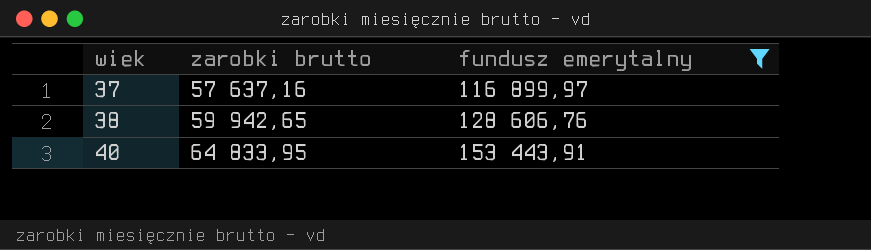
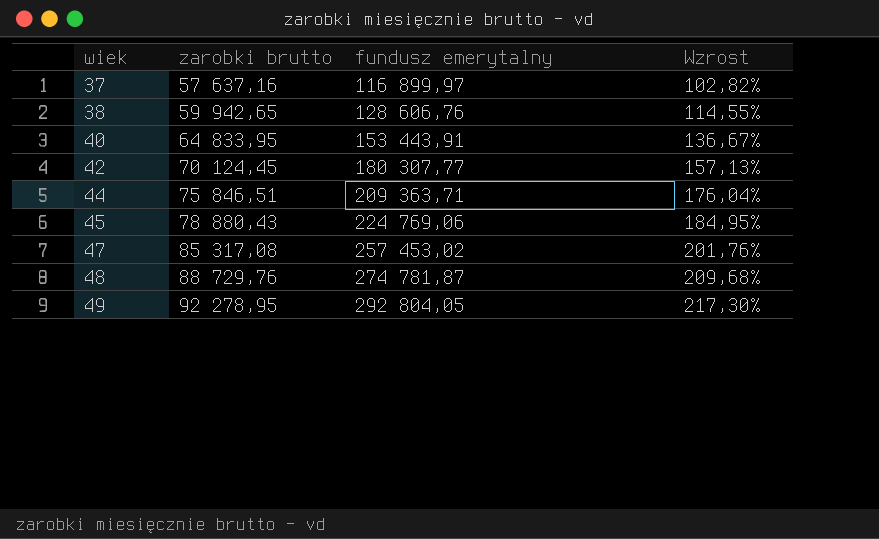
filter: fundusz emerytalny <= 153 443,91 -> none
column Wzrost | formula: none -> ([fundusz emerytalny] - [zarobki brutto]) / [zarobki brutto]

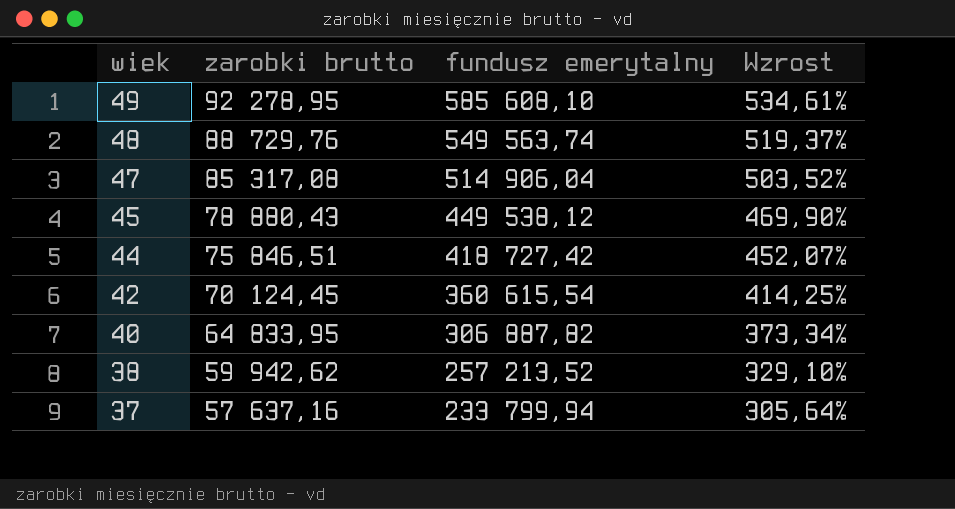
row order: wiek ascending -> wiek descending
49 | fundusz emerytalny: 292 804,05 -> 585 608,10
49 | Wzrost: 217,30% -> 534,61%
48 | fundusz emerytalny: 274 781,87 -> 549 563,74
48 | Wzrost: 209,68% -> 519,37%
47 | fundusz emerytalny: 257 453,02 -> 514 906,04
47 | Wzrost: 201,76% -> 503,52%
45 | fundusz emerytalny: 224 769,06 -> 449 538,12
45 | Wzrost: 184,95% -> 469,90%
44 | fundusz emerytalny: 209 363,71 -> 418 727,42
44 | Wzrost: 176,04% -> 452,07%
42 | fundusz emerytalny: 180 307,77 -> 360 615,54
42 | Wzrost: 157,13% -> 414,25%
40 | fundusz emerytalny: 153 443,91 -> 306 887,82
40 | Wzrost: 136,67% -> 373,34%
38 | zarobki brutto: 59 942,65 -> 59 942,62
38 | fundusz emerytalny: 128 606,76 -> 257 213,52
38 | Wzrost: 114,55% -> 329,10%
37 | fundusz emerytalny: 116 899,97 -> 233 799,94
37 | Wzrost: 102,82% -> 305,64%

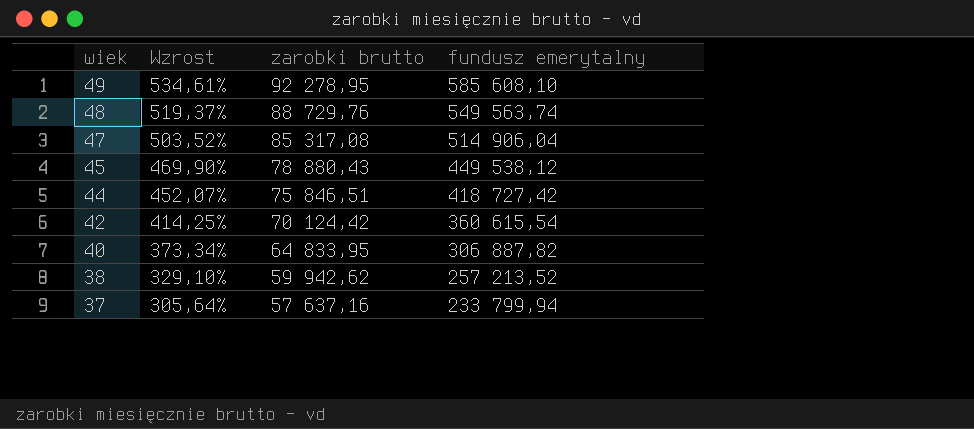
column Wzrost | position: 4 -> 2
42 | zarobki brutto: 70 124,45 -> 70 124,42

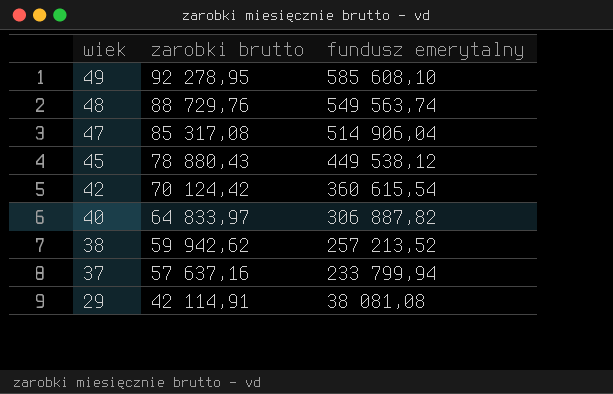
column Wzrost | formula: ([fundusz emerytalny] - [zarobki brutto]) / [zarobki brutto] -> none
row 44: 452,07% | 75 846,51 | 418 727,42 -> none
40 | zarobki brutto: 64 833,95 -> 64 833,97
row 29: none -> 42 114,91 | 38 081,08

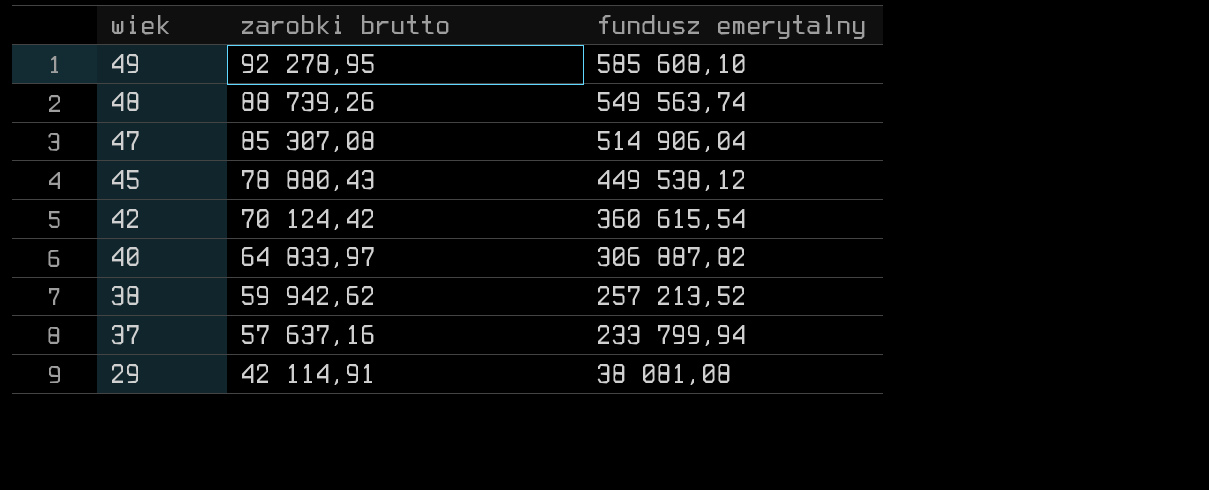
48 | zarobki brutto: 88 729,76 -> 88 739,26
47 | zarobki brutto: 85 317,08 -> 85 307,08

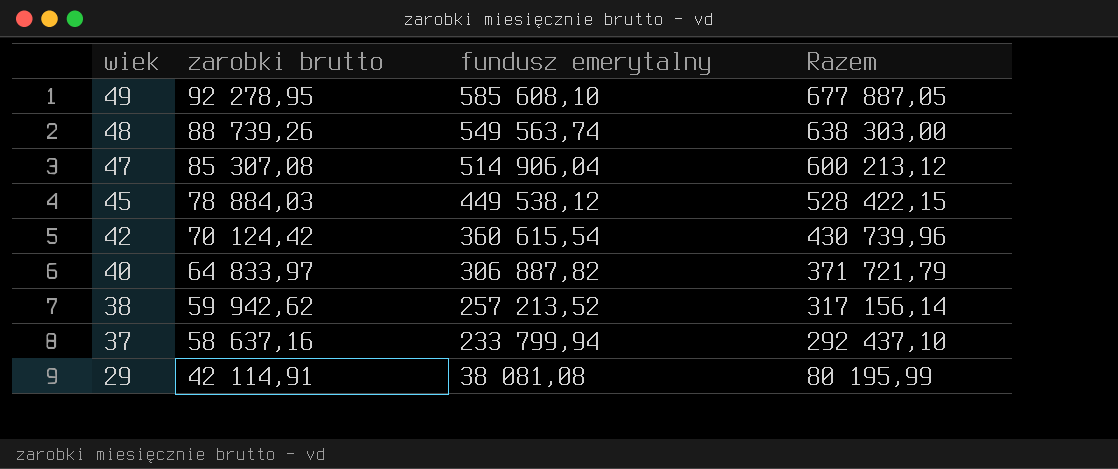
column Razem | formula: none -> [zarobki brutto] + [fundusz emerytalny]
45 | zarobki brutto: 78 880,43 -> 78 884,03
37 | zarobki brutto: 57 637,16 -> 58 637,16

